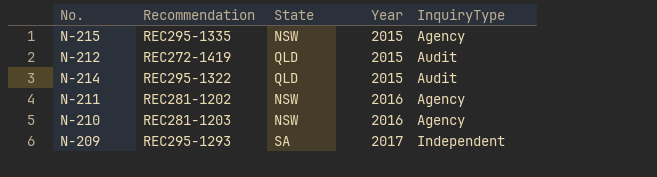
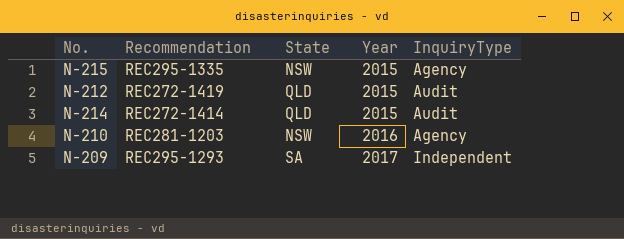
row N-211: REC281-1202 | NSW | 2016 | Agency -> none
N-214 | Recommendation: REC295-1322 -> REC272-1414

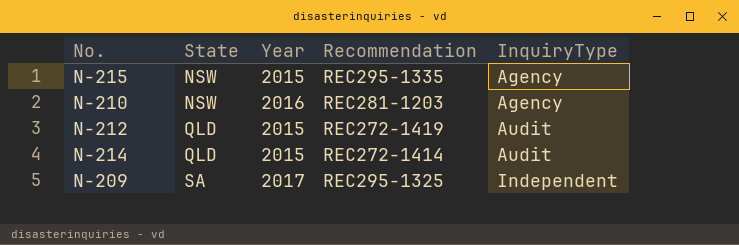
row order: Year ascending -> State ascending
column Recommendation | position: 2 -> 4
N-209 | Recommendation: REC295-1293 -> REC295-1325

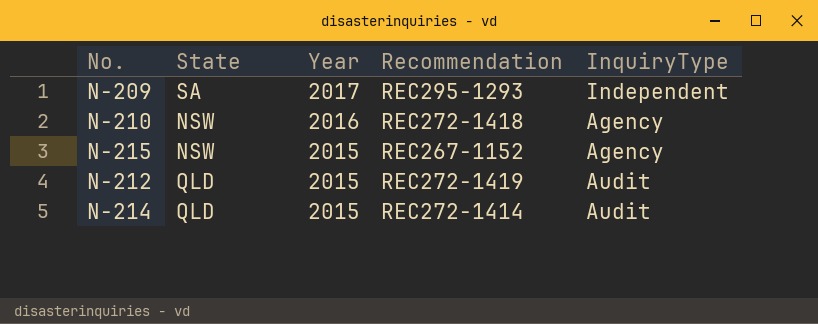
row order: State ascending -> Year descending
N-209 | Recommendation: REC295-1325 -> REC295-1293
N-210 | Recommendation: REC281-1203 -> REC272-1418
N-215 | Recommendation: REC295-1335 -> REC267-1152

